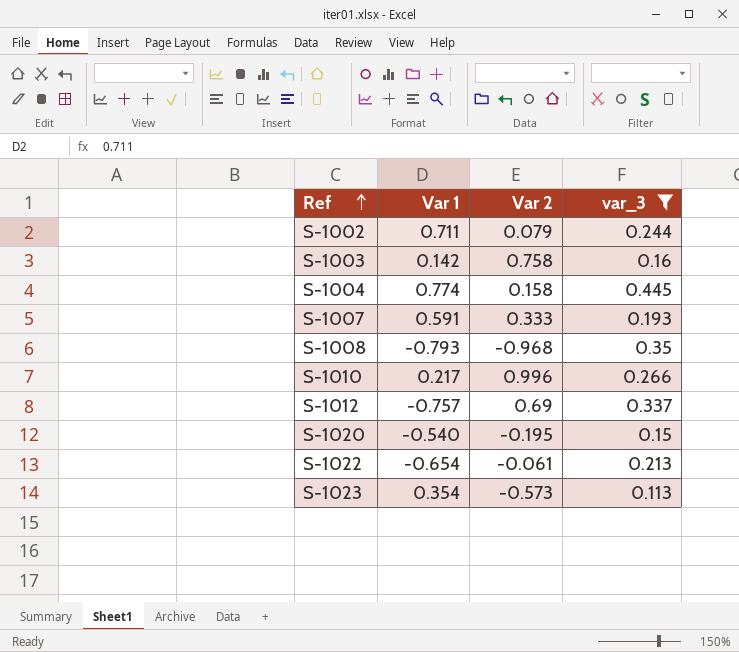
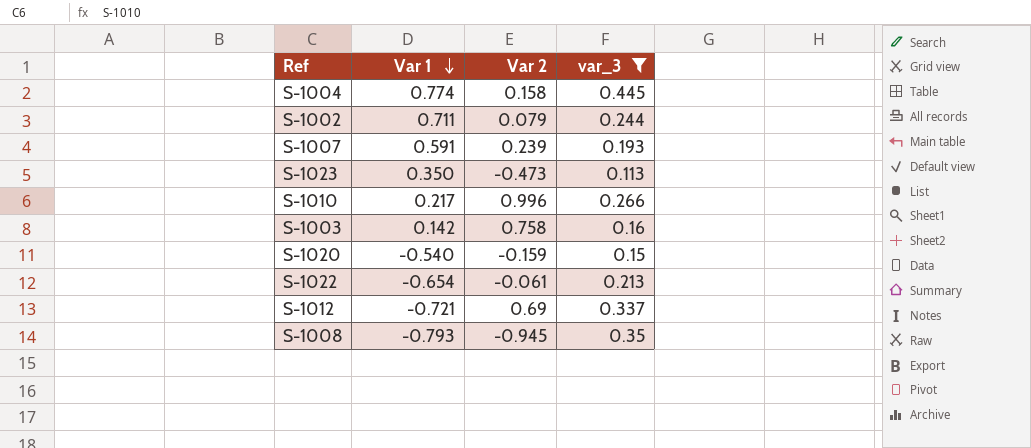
row order: Ref ascending -> Var 1 descending
S-1007 | Var 2: 0.333 -> 0.239
S-1023 | Var 1: 0.354 -> 0.350
S-1023 | Var 2: -0.573 -> -0.473
S-1020 | Var 2: -0.195 -> -0.159
S-1012 | Var 1: -0.757 -> -0.721
S-1008 | Var 2: -0.968 -> -0.945

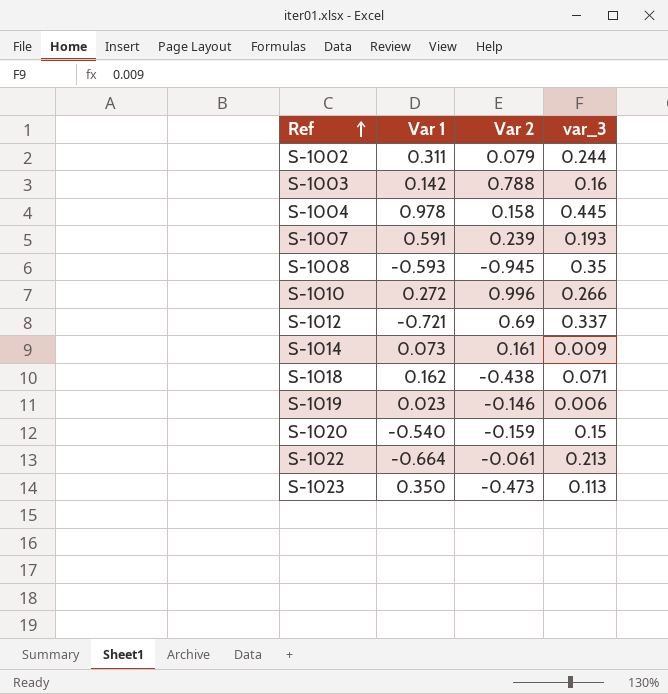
filter: var_3 >= 0.113 -> none
row order: Var 1 descending -> Ref ascending
S-1002 | Var 1: 0.711 -> 0.311
S-1003 | Var 2: 0.758 -> 0.788
S-1004 | Var 1: 0.774 -> 0.978
S-1008 | Var 1: -0.793 -> -0.593
S-1010 | Var 1: 0.217 -> 0.272
S-1022 | Var 1: -0.654 -> -0.664

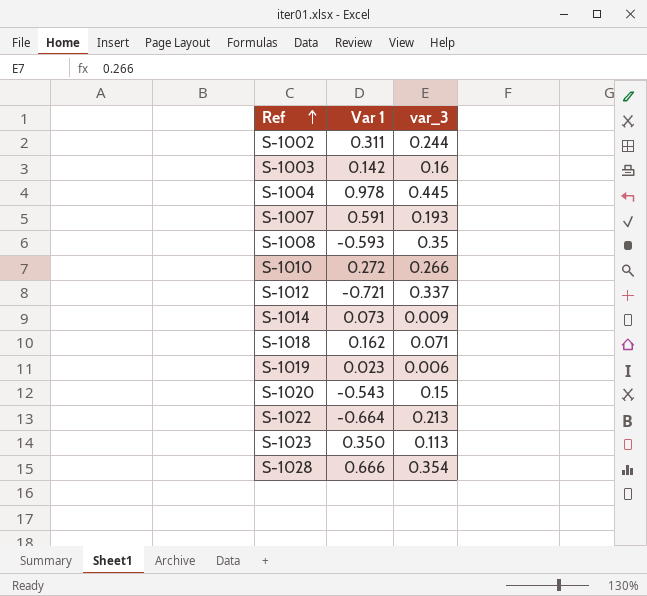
column Var 2 | position: 3 -> none
S-1020 | Var 1: -0.540 -> -0.543
row S-1028: none -> 0.666 | 0.354

